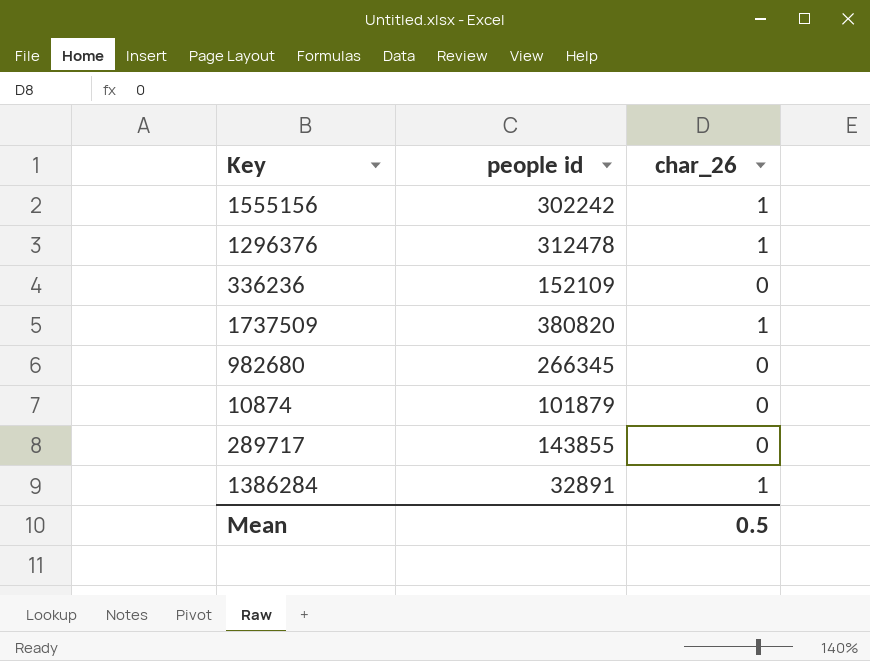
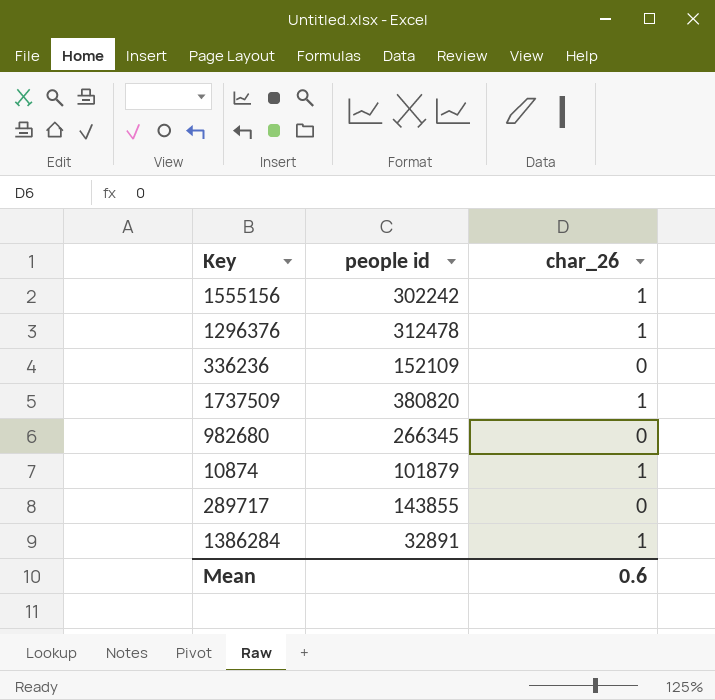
10874 | char_26: 0 -> 1
Mean | char_26: 0.5 -> 0.6

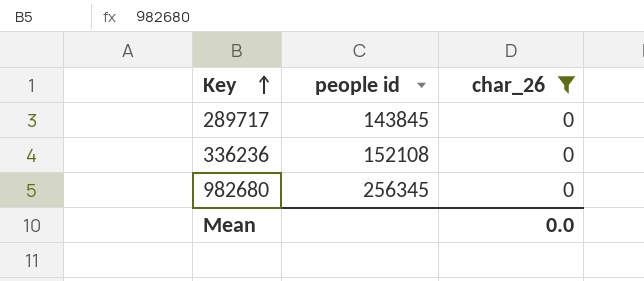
filter: none -> char_26 = 0
row order: none -> Key ascending
289717 | people id: 143855 -> 143845
336236 | people id: 152109 -> 152108
982680 | people id: 266345 -> 256345
Mean | char_26: 0.6 -> 0.0

